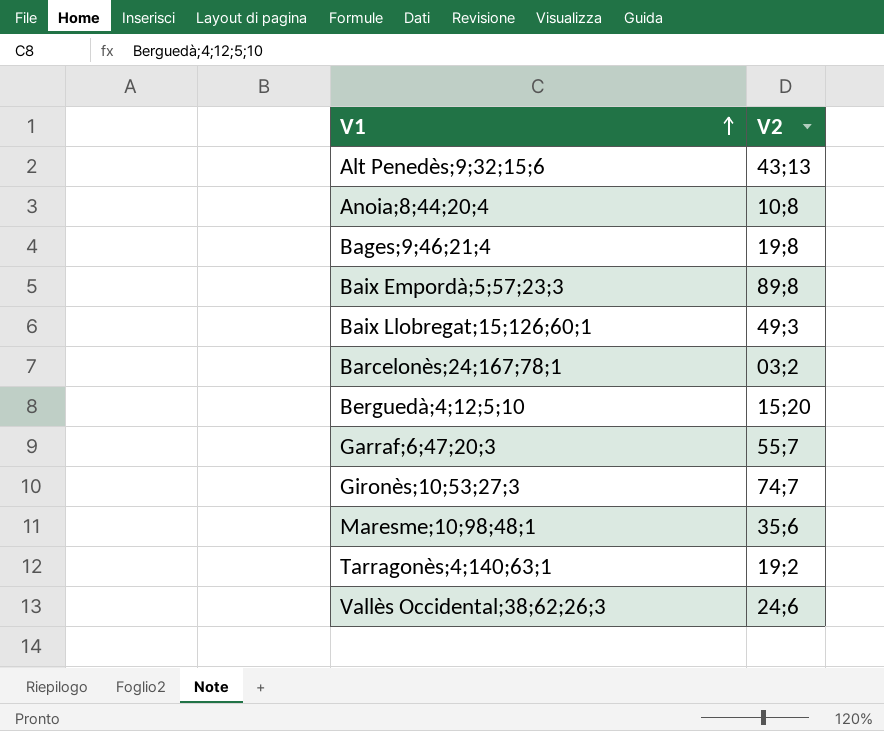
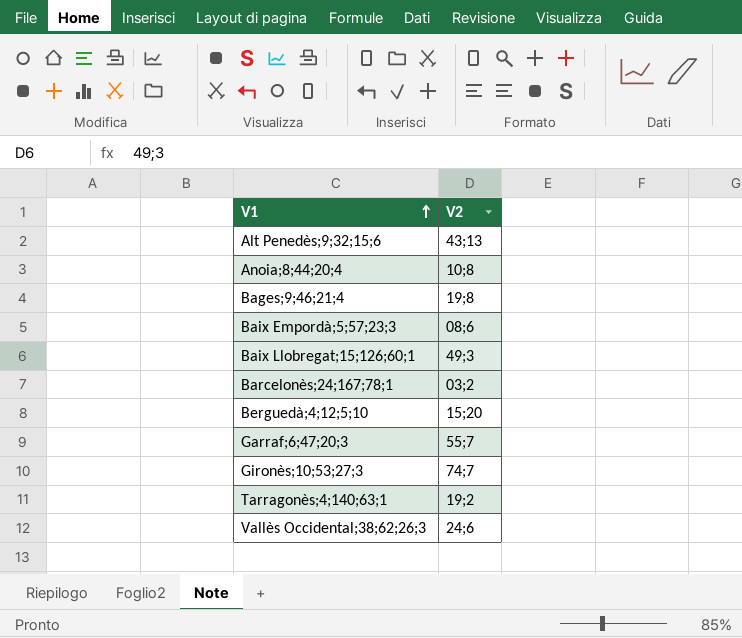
row Maresme;10;98;48;1: 35;6 -> none
Baix Empordà;5;57;23;3 | V2: 89;8 -> 08;6

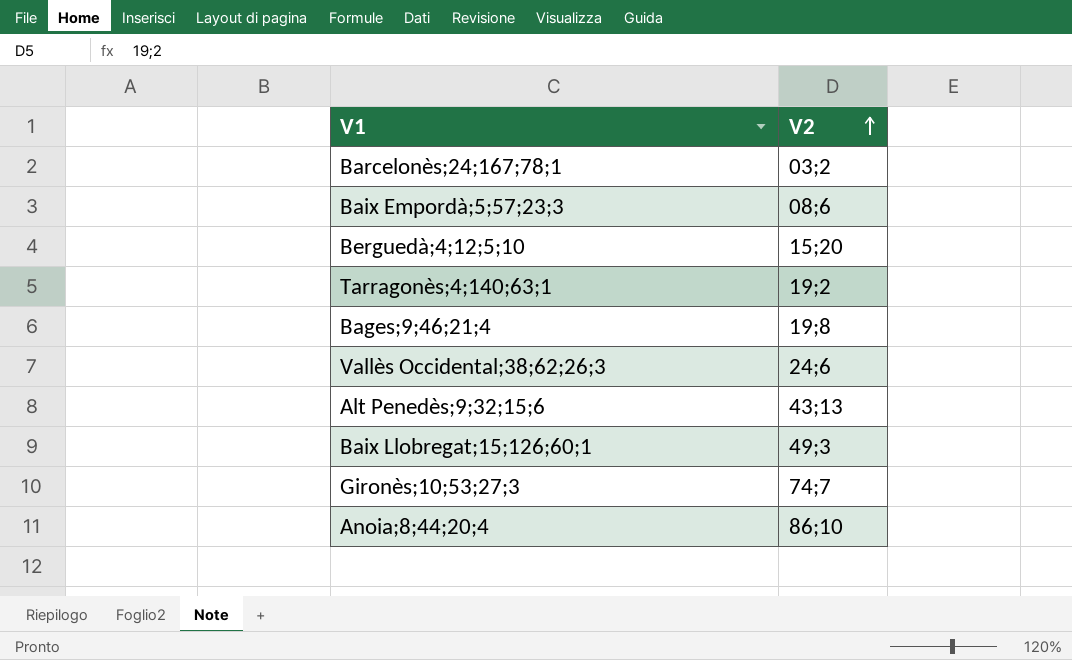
row order: V1 ascending -> V2 ascending
row Garraf;6;47;20;3: 55;7 -> none
Anoia;8;44;20;4 | V2: 10;8 -> 86;10

